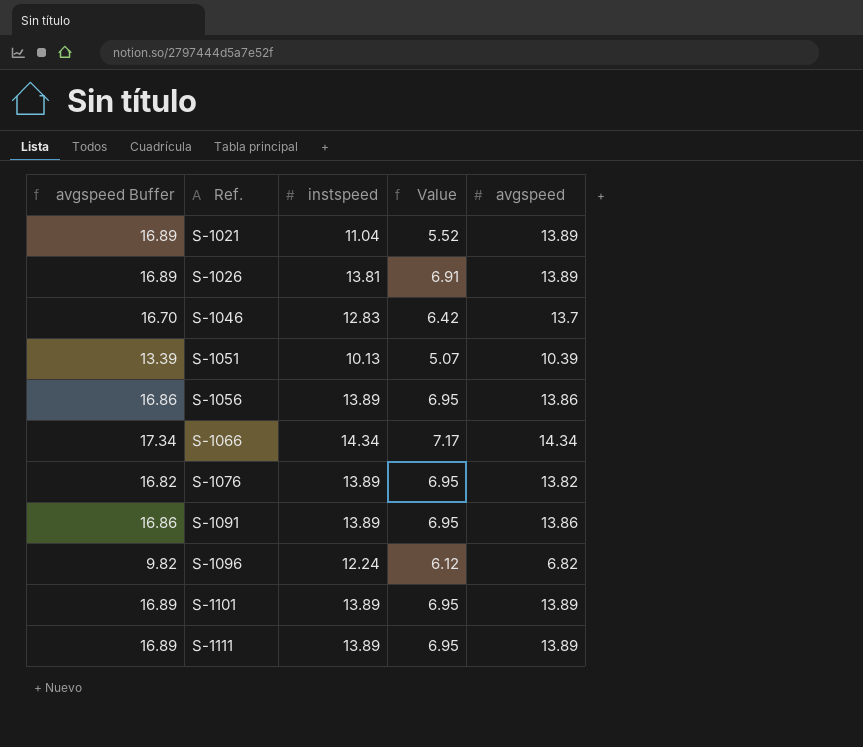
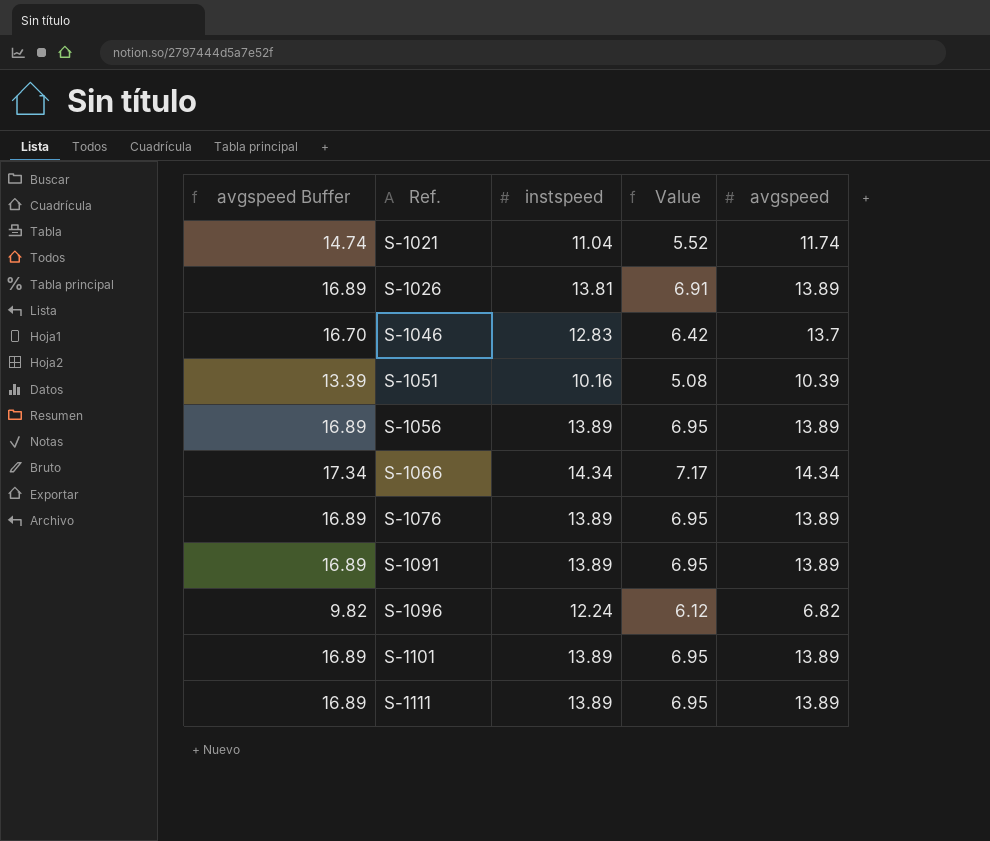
S-1021 | avgspeed Buffer: 16.89 -> 14.74
S-1021 | avgspeed: 13.89 -> 11.74
S-1051 | instspeed: 10.13 -> 10.16
S-1051 | Value: 5.07 -> 5.08
S-1056 | avgspeed Buffer: 16.86 -> 16.89
S-1056 | avgspeed: 13.86 -> 13.89
S-1076 | avgspeed Buffer: 16.82 -> 16.89
S-1076 | avgspeed: 13.82 -> 13.89
S-1091 | avgspeed Buffer: 16.86 -> 16.89
S-1091 | avgspeed: 13.86 -> 13.89

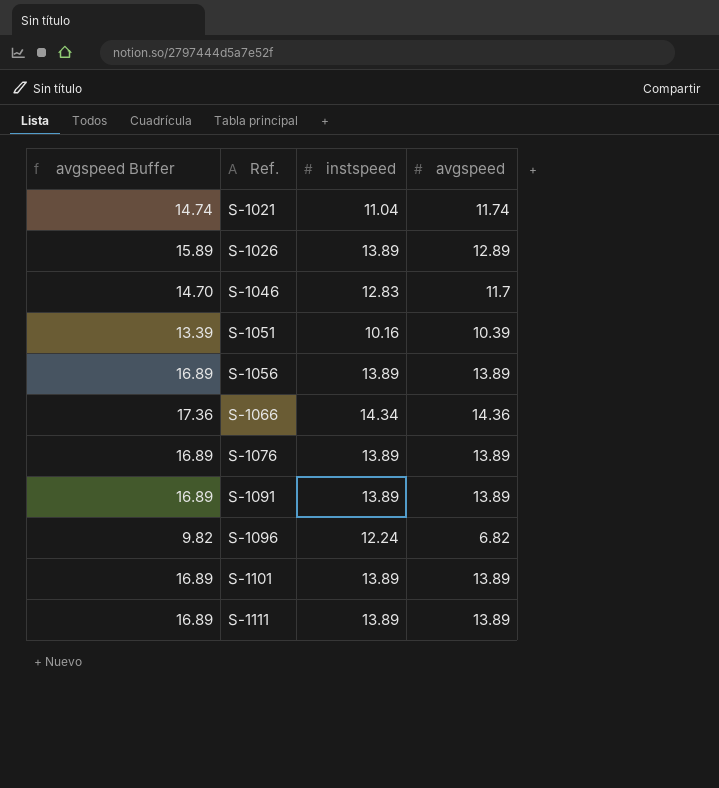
column Value | formula: [instspeed] * 0.5 -> none
S-1026 | avgspeed Buffer: 16.89 -> 15.89
S-1026 | instspeed: 13.81 -> 13.89
S-1026 | avgspeed: 13.89 -> 12.89
S-1046 | avgspeed Buffer: 16.70 -> 14.70
S-1046 | avgspeed: 13.7 -> 11.7
S-1066 | avgspeed Buffer: 17.34 -> 17.36
S-1066 | avgspeed: 14.34 -> 14.36

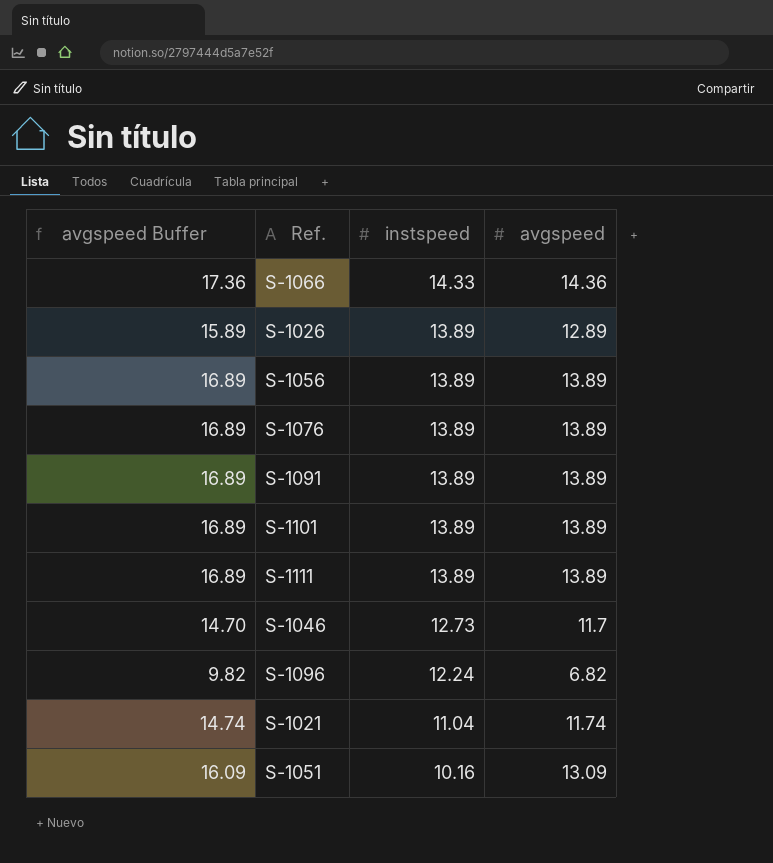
row order: Ref. ascending -> instspeed descending
S-1066 | instspeed: 14.34 -> 14.33
S-1046 | instspeed: 12.83 -> 12.73
S-1051 | avgspeed Buffer: 13.39 -> 16.09
S-1051 | avgspeed: 10.39 -> 13.09

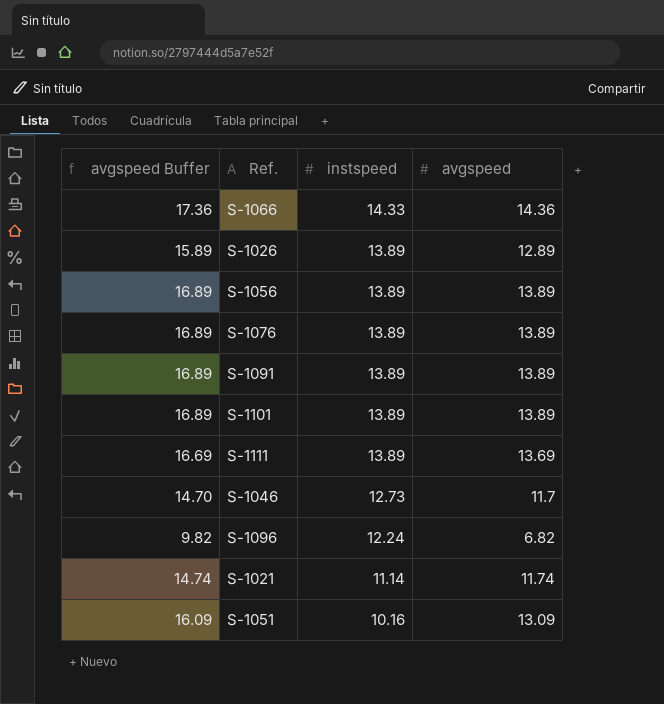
S-1111 | avgspeed Buffer: 16.89 -> 16.69
S-1111 | avgspeed: 13.89 -> 13.69
S-1021 | instspeed: 11.04 -> 11.14

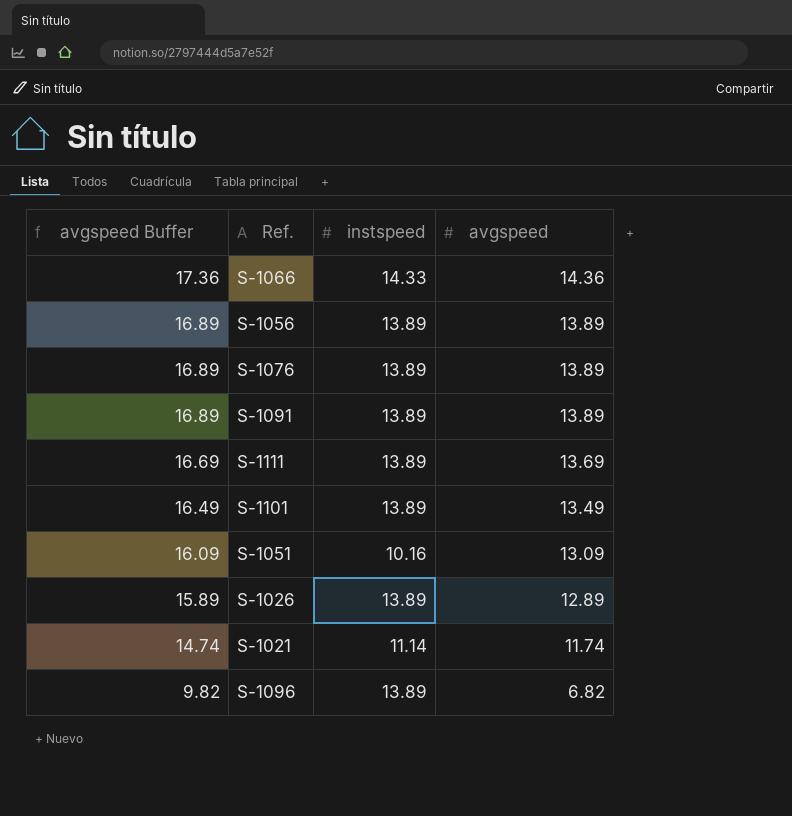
row order: instspeed descending -> avgspeed Buffer descending
row S-1046: 14.70 | 12.73 | 11.7 -> none
S-1101 | avgspeed Buffer: 16.89 -> 16.49
S-1101 | avgspeed: 13.89 -> 13.49
S-1096 | instspeed: 12.24 -> 13.89

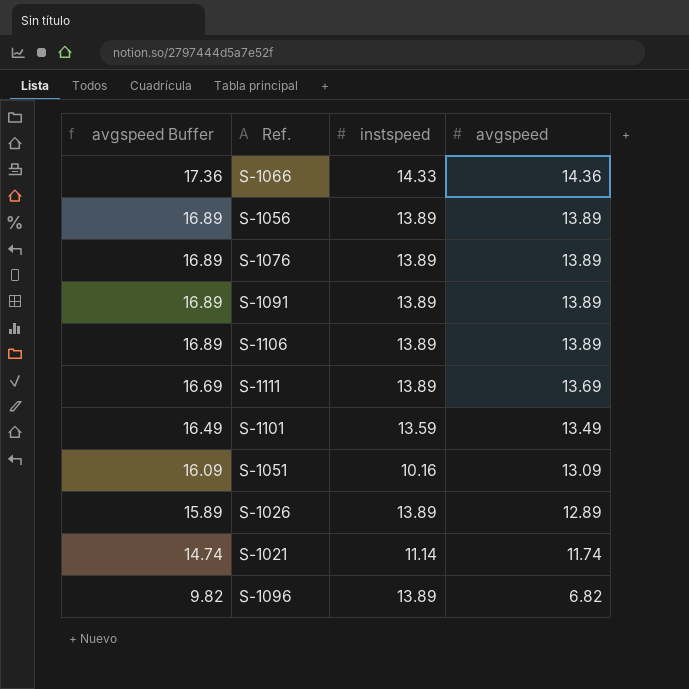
row S-1106: none -> 16.89 | 13.89 | 13.89
S-1101 | instspeed: 13.89 -> 13.59

